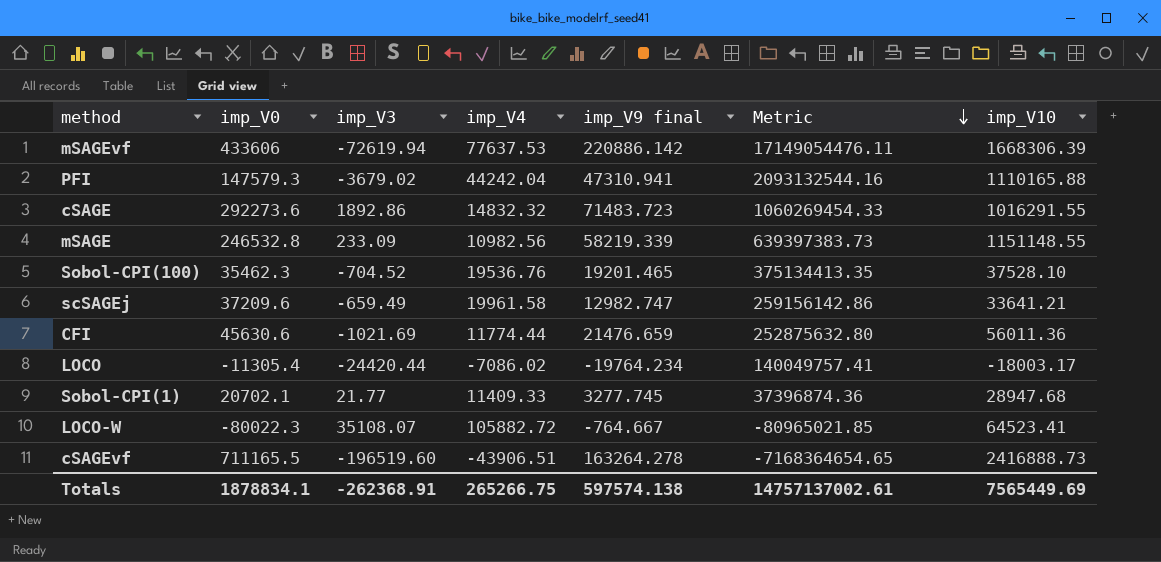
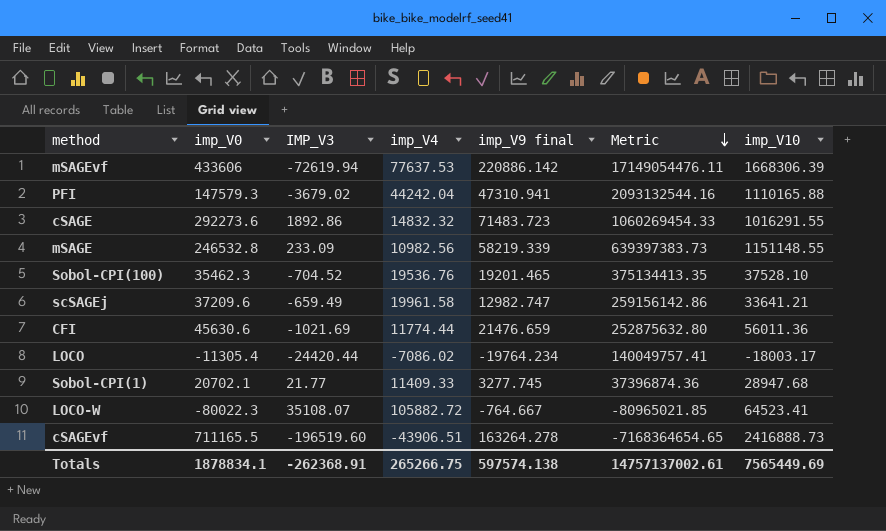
column name: imp_V3 -> IMP_V3

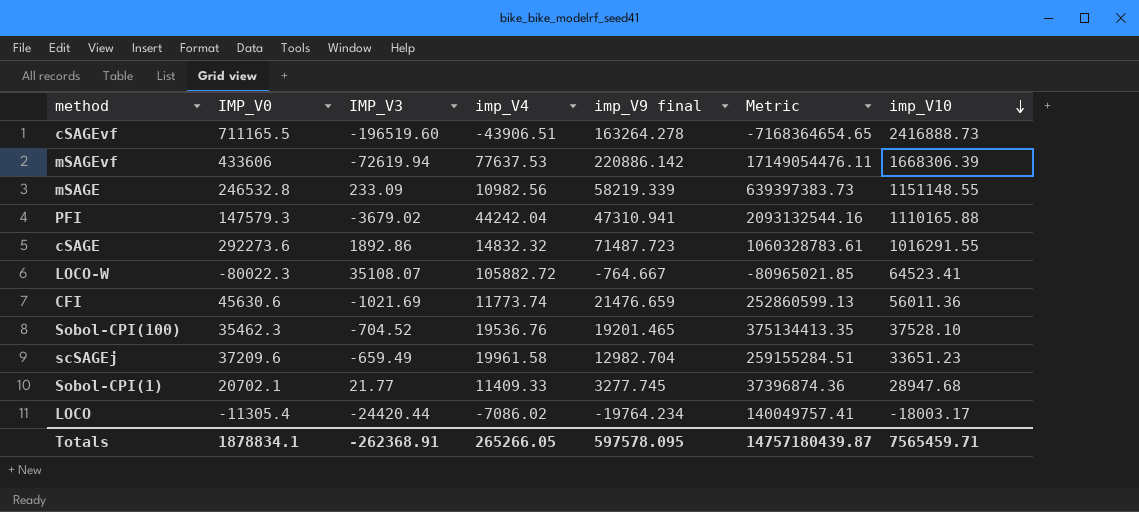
row order: Metric descending -> imp_V10 descending
column name: imp_V0 -> IMP_V0
cSAGE | imp_V9 final: 71483.723 -> 71487.723
cSAGE | Metric: 1060269454.33 -> 1060328783.61
CFI | imp_V4: 11774.44 -> 11773.74
CFI | Metric: 252875632.80 -> 252860599.13
scSAGEj | imp_V9 final: 12982.747 -> 12982.704
scSAGEj | Metric: 259156142.86 -> 259155284.51
scSAGEj | imp_V10: 33641.21 -> 33651.23
Totals | imp_V4: 265266.75 -> 265266.05
Totals | imp_V9 final: 597574.138 -> 597578.095
Totals | Metric: 14757137002.61 -> 14757180439.87
Totals | imp_V10: 7565449.69 -> 7565459.71

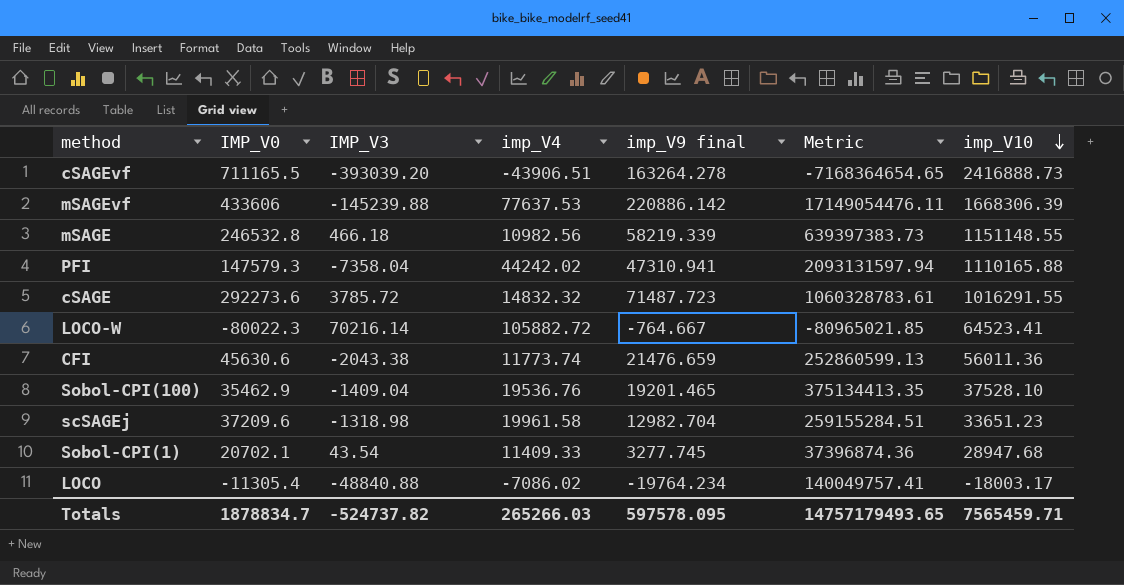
cSAGEvf | IMP_V3: -196519.60 -> -393039.20
mSAGEvf | IMP_V3: -72619.94 -> -145239.88
mSAGE | IMP_V3: 233.09 -> 466.18
PFI | IMP_V3: -3679.02 -> -7358.04
PFI | imp_V4: 44242.04 -> 44242.02
PFI | Metric: 2093132544.16 -> 2093131597.94
cSAGE | IMP_V3: 1892.86 -> 3785.72
LOCO-W | IMP_V3: 35108.07 -> 70216.14
CFI | IMP_V3: -1021.69 -> -2043.38
Sobol-CPI(100) | IMP_V0: 35462.3 -> 35462.9
Sobol-CPI(100) | IMP_V3: -704.52 -> -1409.04
scSAGEj | IMP_V3: -659.49 -> -1318.98
Sobol-CPI(1) | IMP_V3: 21.77 -> 43.54
LOCO | IMP_V3: -24420.44 -> -48840.88
Totals | IMP_V0: 1878834.1 -> 1878834.7
Totals | IMP_V3: -262368.91 -> -524737.82
Totals | imp_V4: 265266.05 -> 265266.03
Totals | Metric: 14757180439.87 -> 14757179493.65

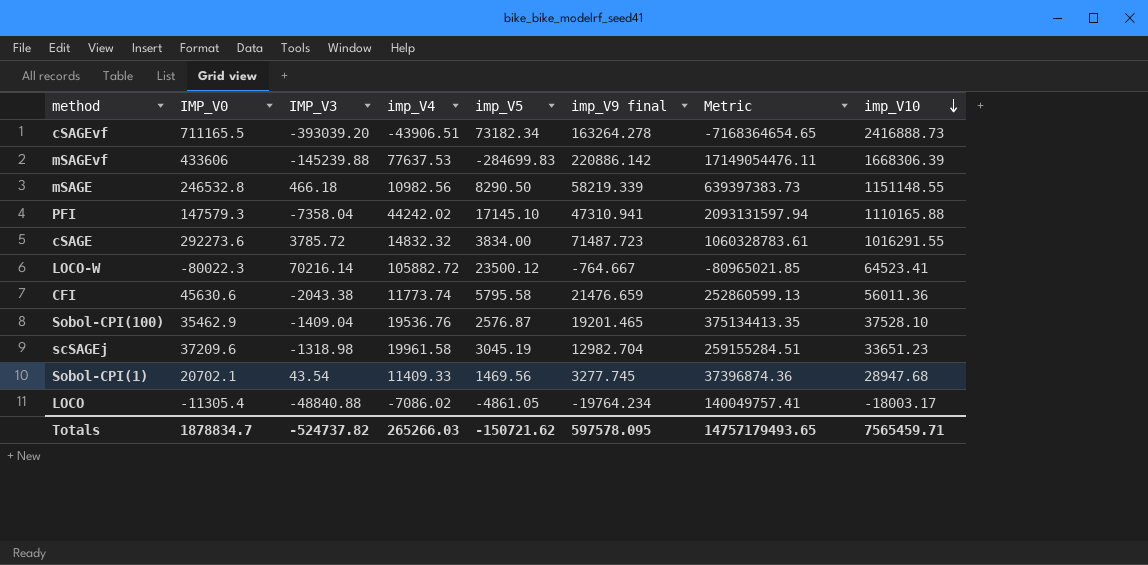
column imp_V5 | position: none -> 5

